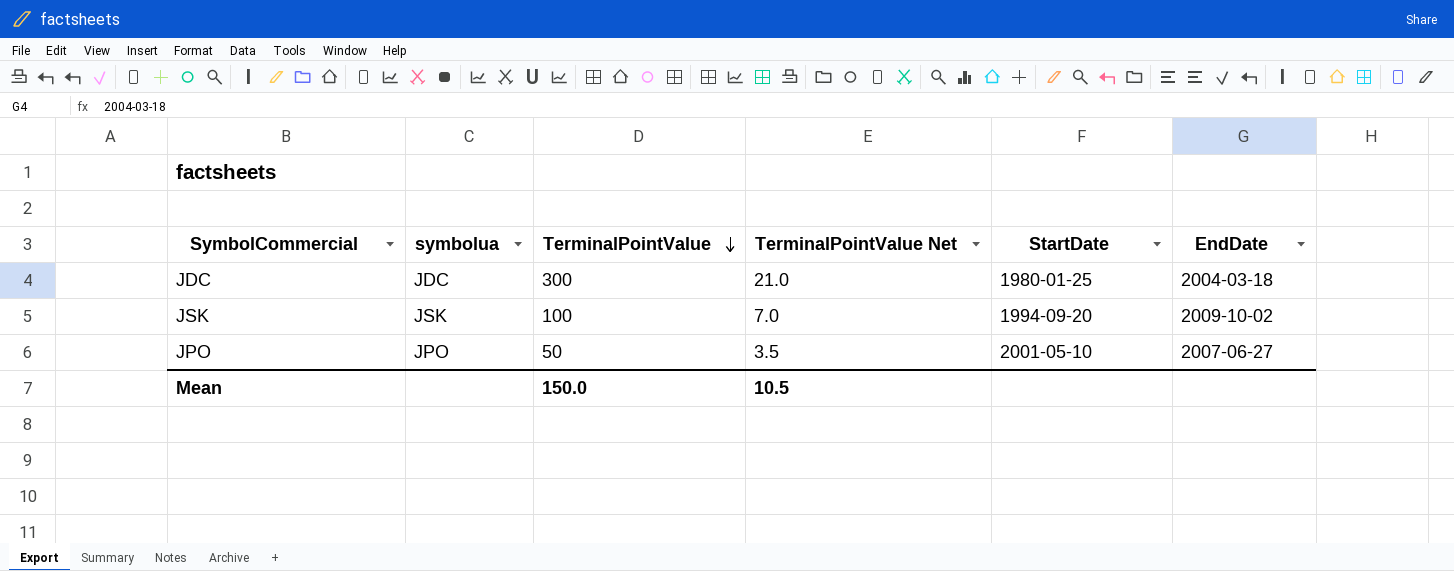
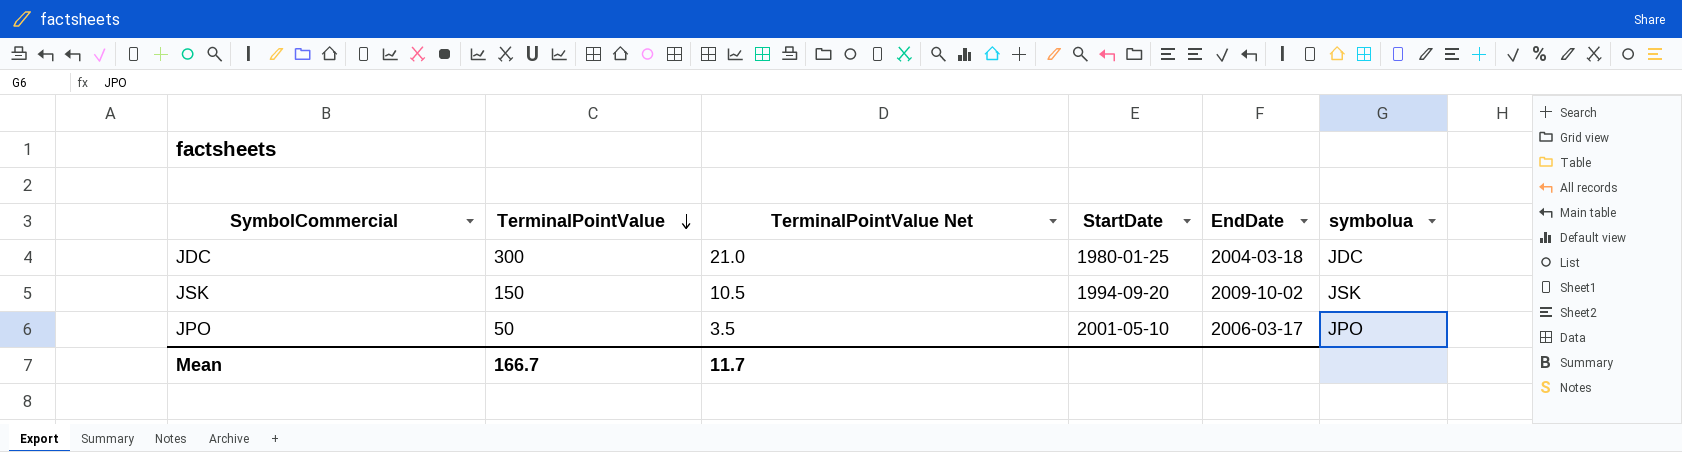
column symbolua | position: 2 -> 6
JSK | TerminalPointValue: 100 -> 150
JSK | TerminalPointValue Net: 7.0 -> 10.5
JPO | EndDate: 2007-06-27 -> 2006-03-17
Mean | TerminalPointValue: 150.0 -> 166.7
Mean | TerminalPointValue Net: 10.5 -> 11.7

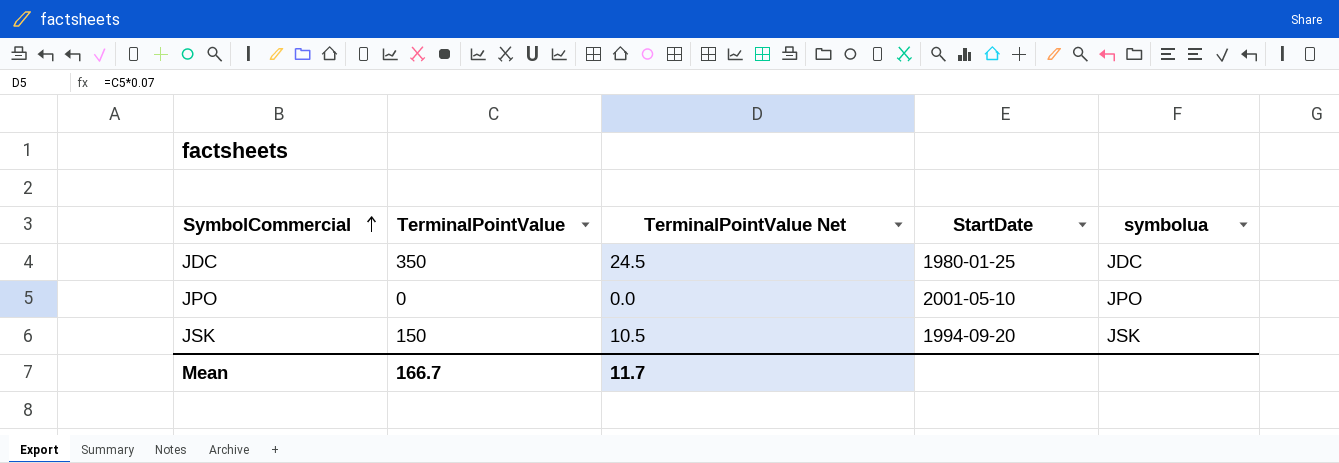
row order: TerminalPointValue descending -> SymbolCommercial ascending
column EndDate | position: 5 -> none
JDC | TerminalPointValue: 300 -> 350
JDC | TerminalPointValue Net: 21.0 -> 24.5
JPO | TerminalPointValue: 50 -> 0
JPO | TerminalPointValue Net: 3.5 -> 0.0

